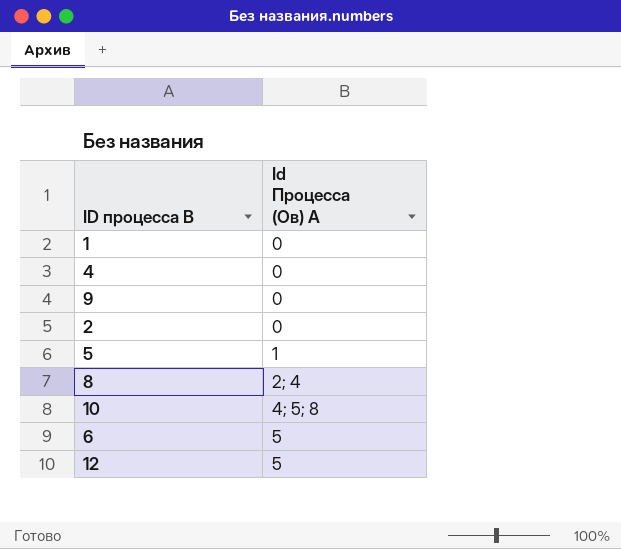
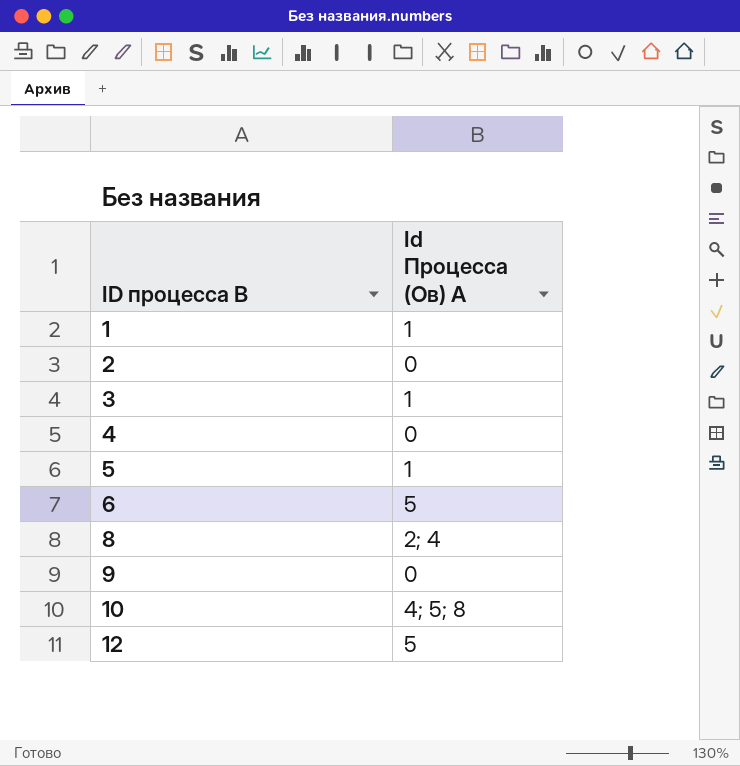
row order: Id Процесса (Ов) A ascending -> ID процесса B ascending
1 | Id Процесса (Ов) A: 0 -> 1
row 3: none -> 1

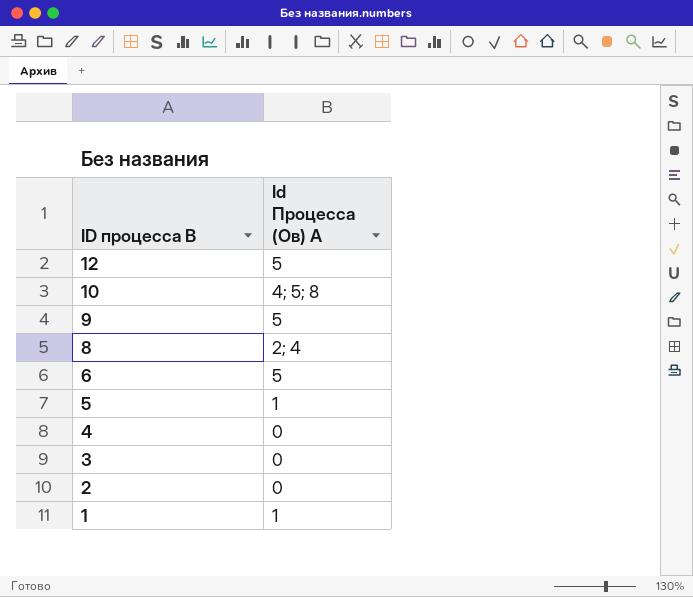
row order: ID процесса B ascending -> ID процесса B descending
9 | Id Процесса (Ов) A: 0 -> 5
3 | Id Процесса (Ов) A: 1 -> 0

